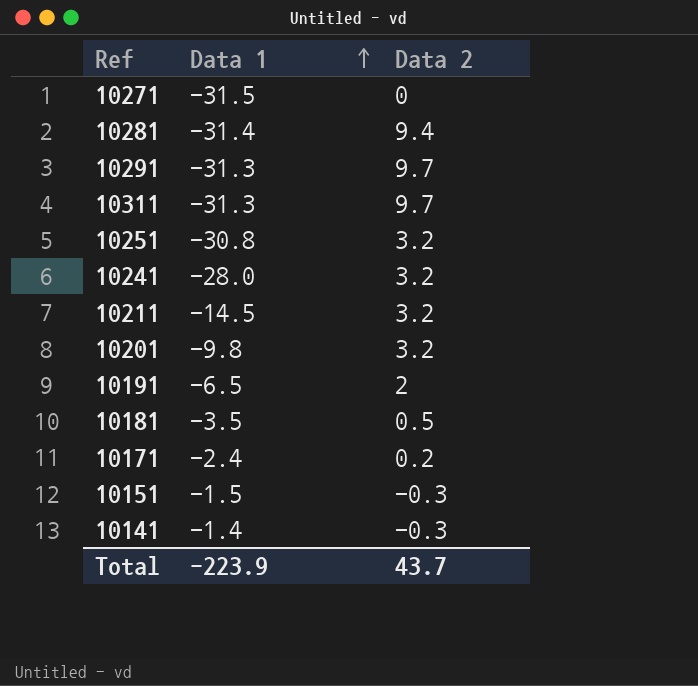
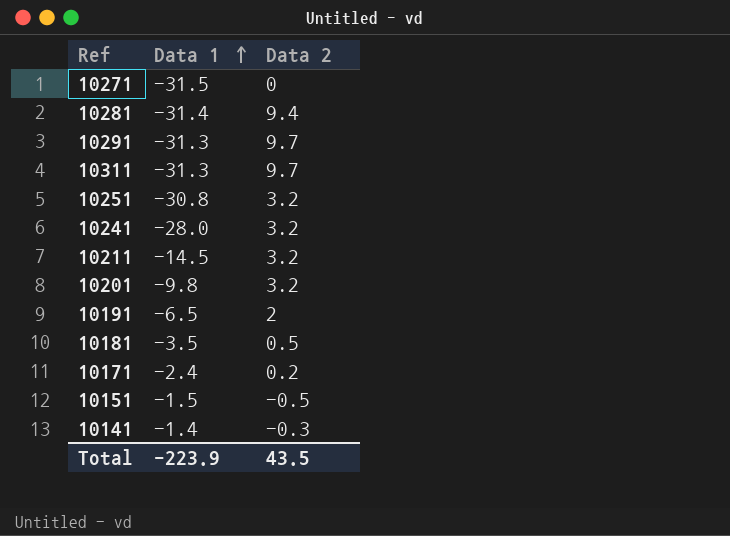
10151 | Data 2: -0.3 -> -0.5
Total | Data 2: 43.7 -> 43.5

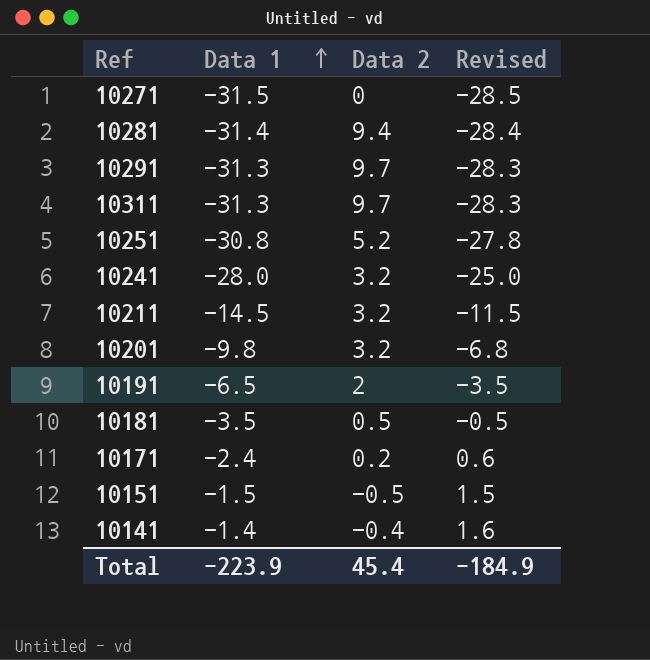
column Revised | formula: none -> [Data 1] + 3
10251 | Data 2: 3.2 -> 5.2
10141 | Data 2: -0.3 -> -0.4
Total | Data 2: 43.5 -> 45.4

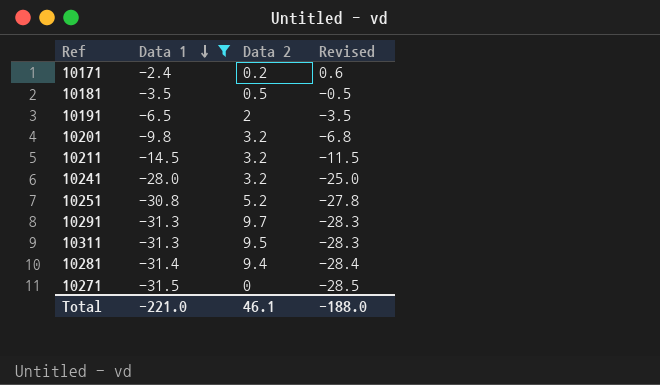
filter: none -> Data 1 <= -2.4
row order: Data 1 ascending -> Data 1 descending
10311 | Data 2: 9.7 -> 9.5
Total | Data 1: -223.9 -> -221.0
Total | Data 2: 45.4 -> 46.1
Total | Revised: -184.9 -> -188.0

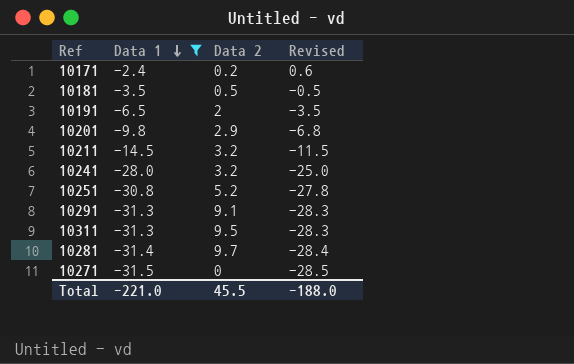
10201 | Data 2: 3.2 -> 2.9
10291 | Data 2: 9.7 -> 9.1
10281 | Data 2: 9.4 -> 9.7
Total | Data 2: 46.1 -> 45.5

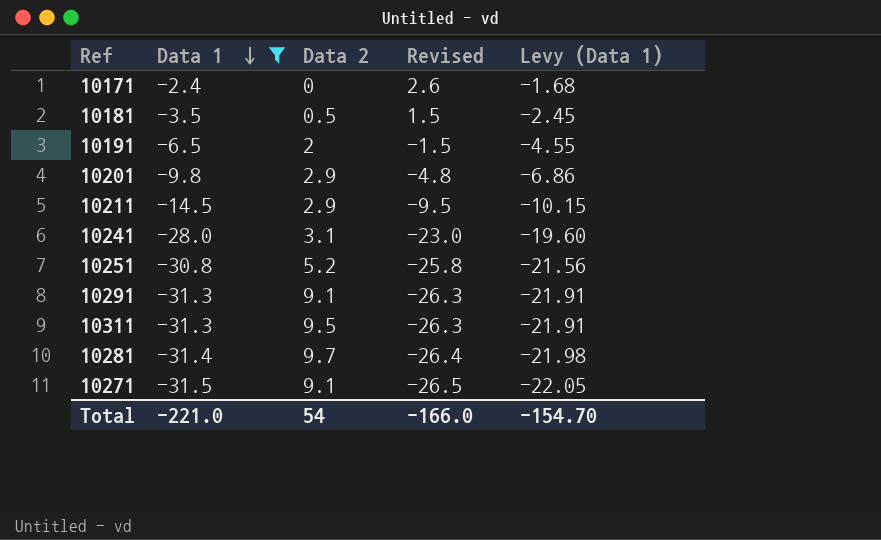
column Revised | formula: [Data 1] + 3 -> [Data 1] + 5
column Levy (Data 1) | formula: none -> [Data 1] * 0.7
10171 | Data 2: 0.2 -> 0
10211 | Data 2: 3.2 -> 2.9
10241 | Data 2: 3.2 -> 3.1
10271 | Data 2: 0 -> 9.1
Total | Data 2: 45.5 -> 54
Total | Revised: -188.0 -> -166.0

